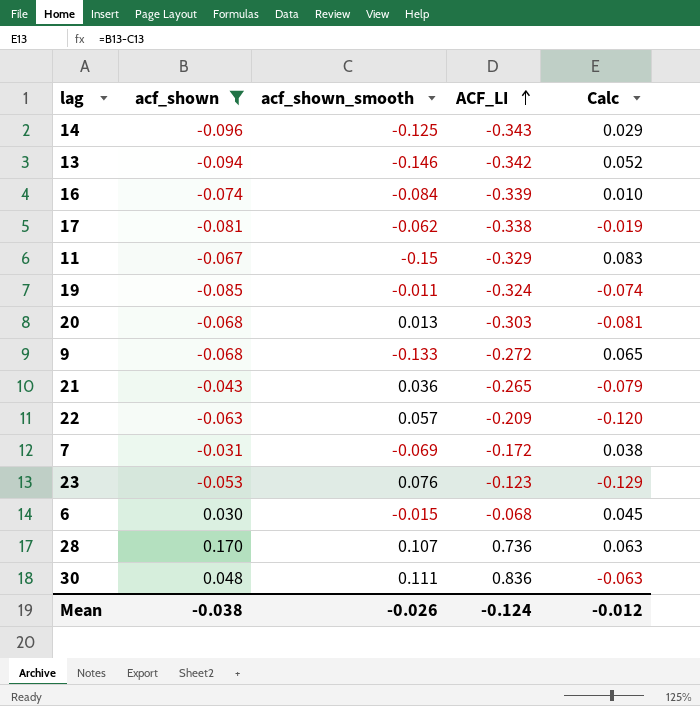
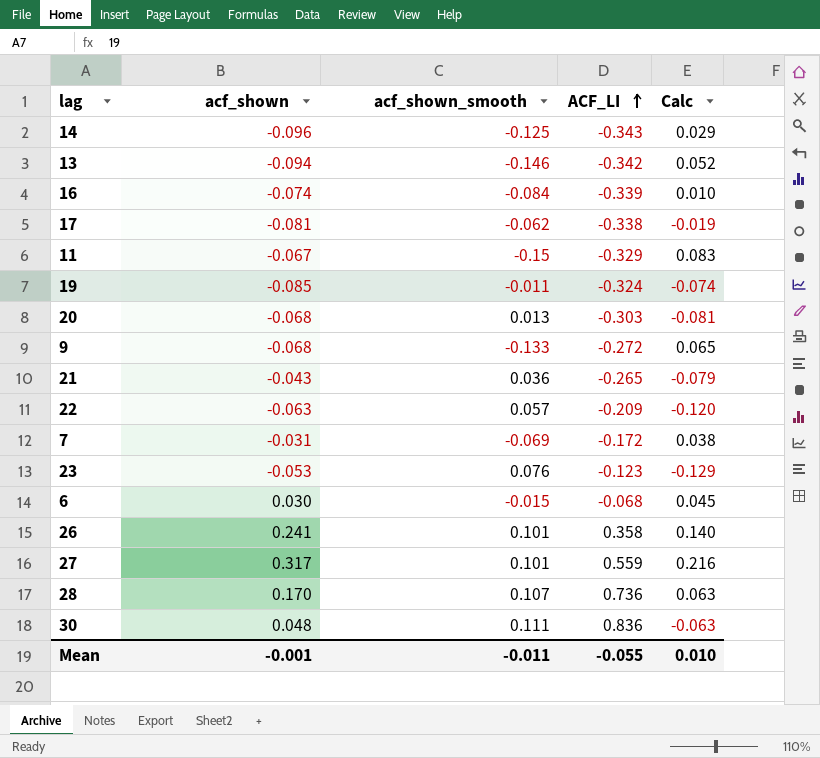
filter: acf_shown <= 0.170 -> none
Mean | acf_shown: -0.038 -> -0.001
Mean | acf_shown_smooth: -0.026 -> -0.011
Mean | ACF_LI: -0.124 -> -0.055
Mean | Calc: -0.012 -> 0.010

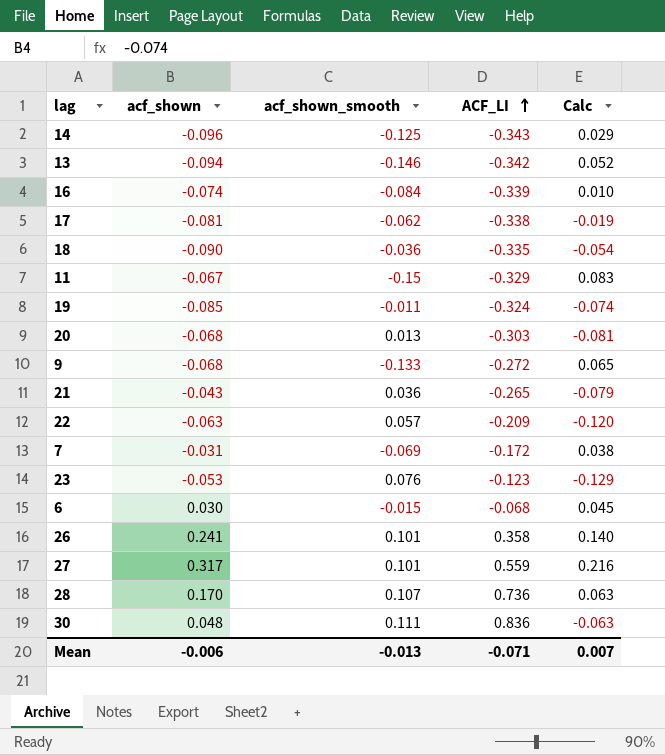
row 18: none -> -0.090 | -0.036 | -0.335 | -0.054
Mean | acf_shown: -0.001 -> -0.006
Mean | acf_shown_smooth: -0.011 -> -0.013
Mean | ACF_LI: -0.055 -> -0.071
Mean | Calc: 0.010 -> 0.007

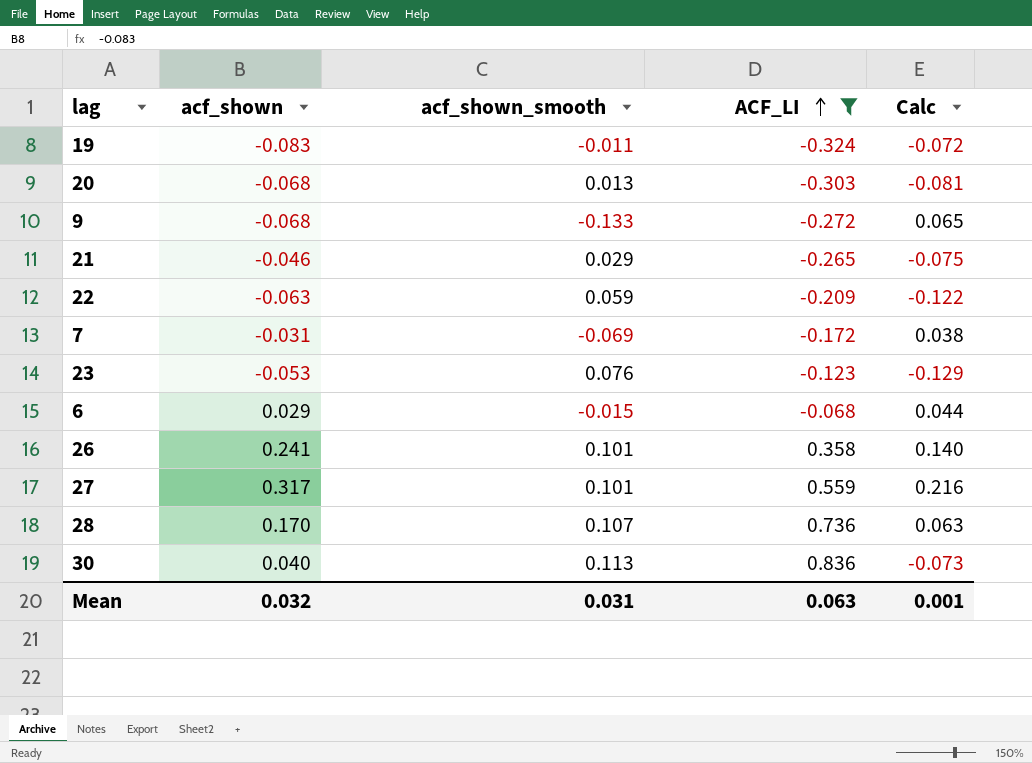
filter: none -> ACF_LI >= -0.324
19 | acf_shown: -0.085 -> -0.083
19 | Calc: -0.074 -> -0.072
21 | acf_shown: -0.043 -> -0.046
21 | acf_shown_smooth: 0.036 -> 0.029
21 | Calc: -0.079 -> -0.075
22 | acf_shown_smooth: 0.057 -> 0.059
22 | Calc: -0.120 -> -0.122
6 | acf_shown: 0.030 -> 0.029
6 | Calc: 0.045 -> 0.044
30 | acf_shown: 0.048 -> 0.040
30 | acf_shown_smooth: 0.111 -> 0.113
30 | Calc: -0.063 -> -0.073
Mean | acf_shown: -0.006 -> 0.032
Mean | acf_shown_smooth: -0.013 -> 0.031
Mean | ACF_LI: -0.071 -> 0.063
Mean | Calc: 0.007 -> 0.001

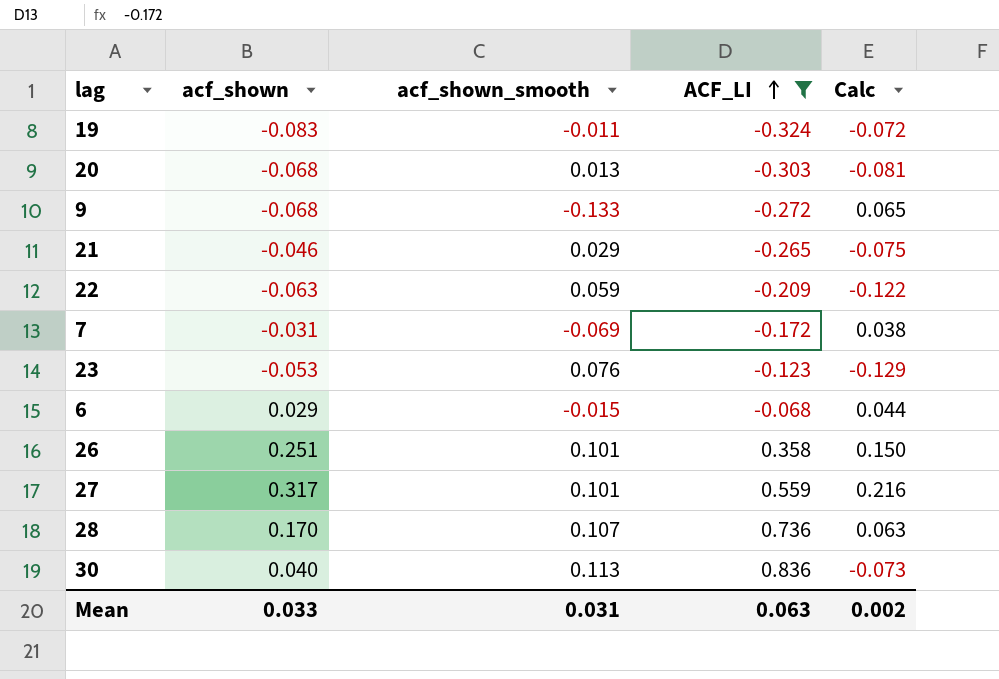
26 | acf_shown: 0.241 -> 0.251
26 | Calc: 0.140 -> 0.150
Mean | acf_shown: 0.032 -> 0.033
Mean | Calc: 0.001 -> 0.002

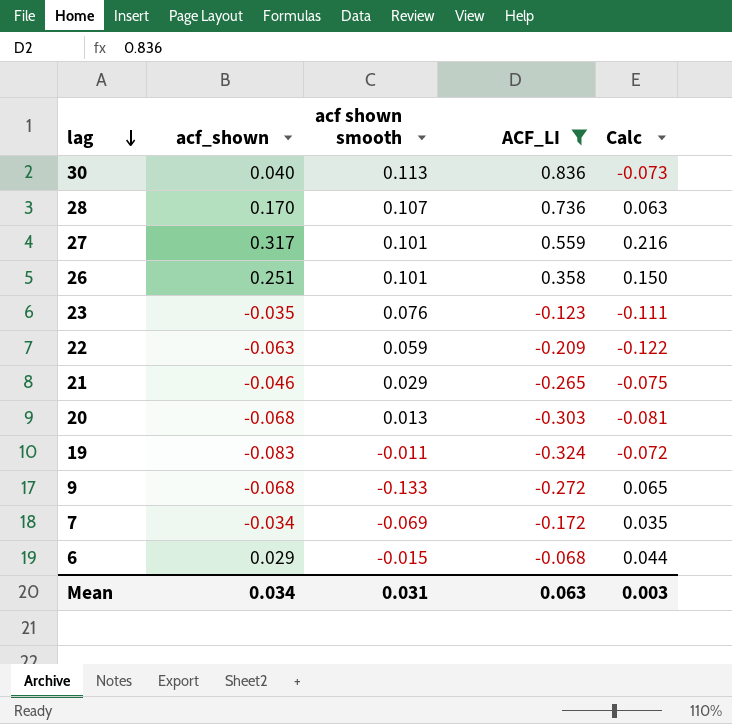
row order: ACF_LI ascending -> lag descending
column name: acf_shown_smooth -> acf shown smooth
23 | acf_shown: -0.053 -> -0.035
23 | Calc: -0.129 -> -0.111
7 | acf_shown: -0.031 -> -0.034
7 | Calc: 0.038 -> 0.035
Mean | acf_shown: 0.033 -> 0.034
Mean | Calc: 0.002 -> 0.003

